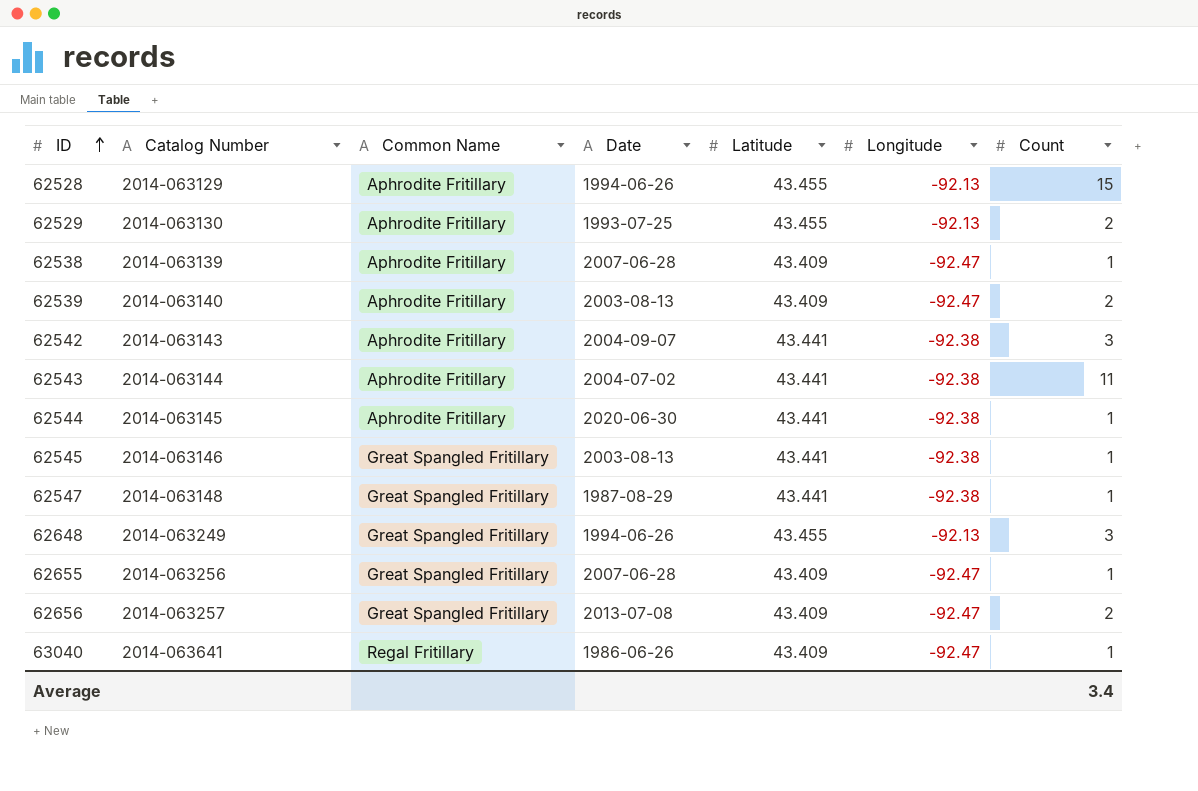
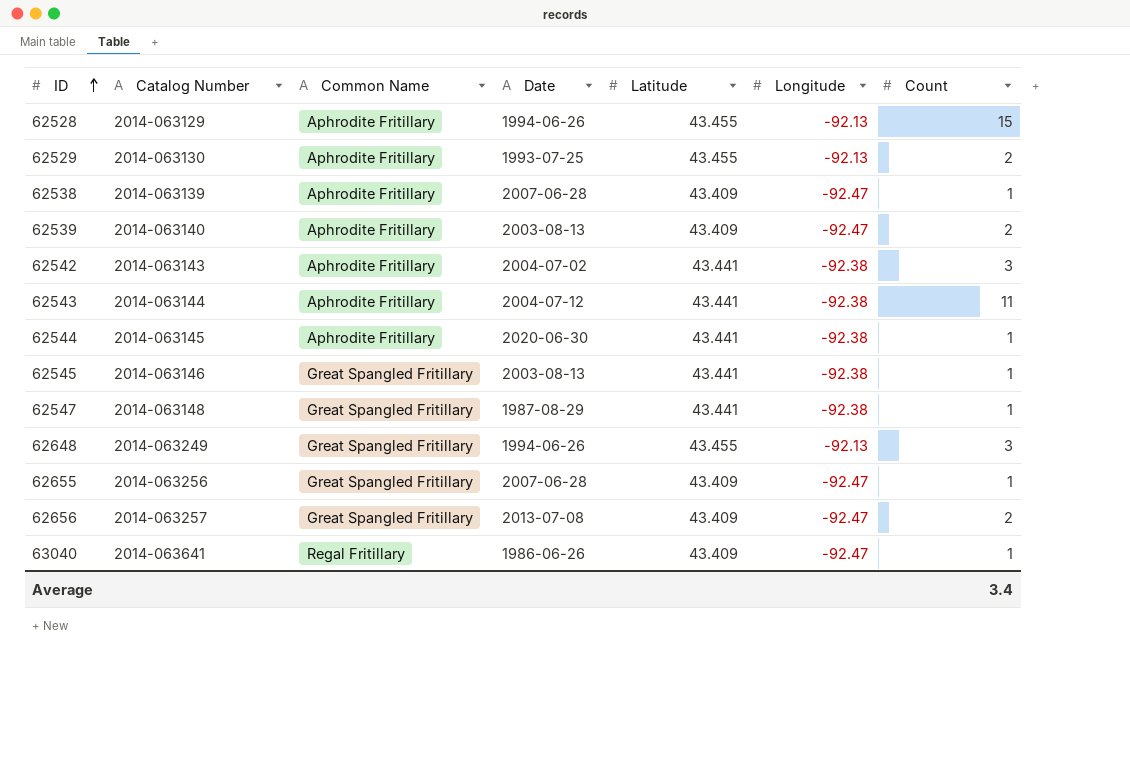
62542 | Date: 2004-09-07 -> 2004-07-02
62543 | Date: 2004-07-02 -> 2004-07-12

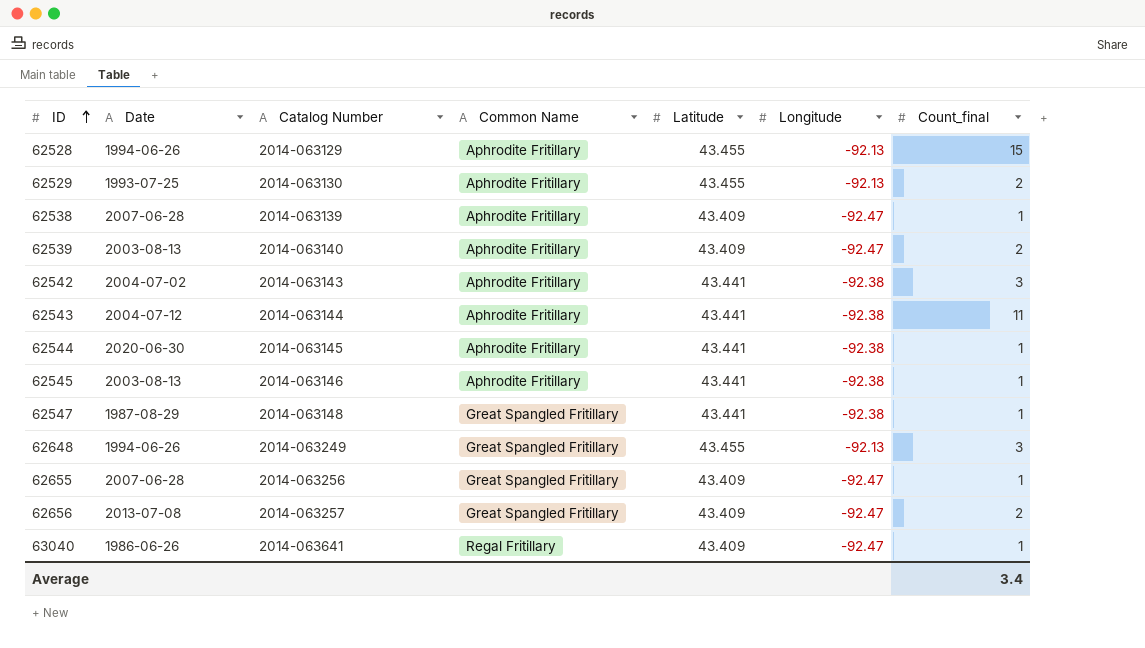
column Date | position: 4 -> 2
column name: Count -> Count_final
62545 | Common Name: Great Spangled Fritillary -> Aphrodite Fritillary

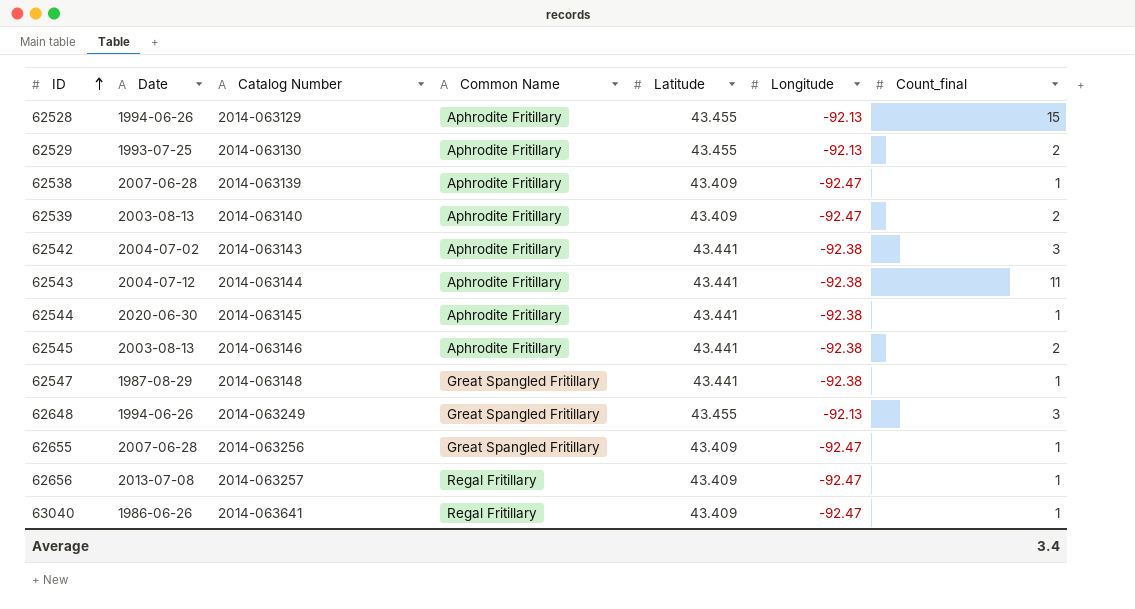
62545 | Count_final: 1 -> 2
62656 | Common Name: Great Spangled Fritillary -> Regal Fritillary
62656 | Count_final: 2 -> 1

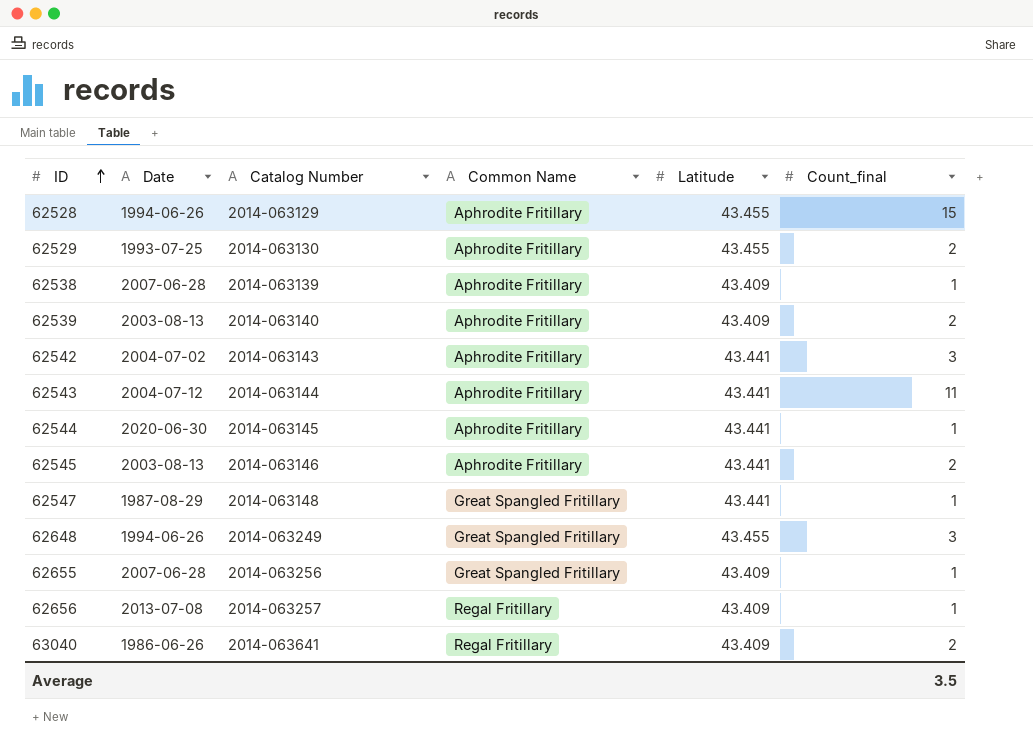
column Longitude | position: 6 -> none
63040 | Count_final: 1 -> 2
Average | Count_final: 3.4 -> 3.5

